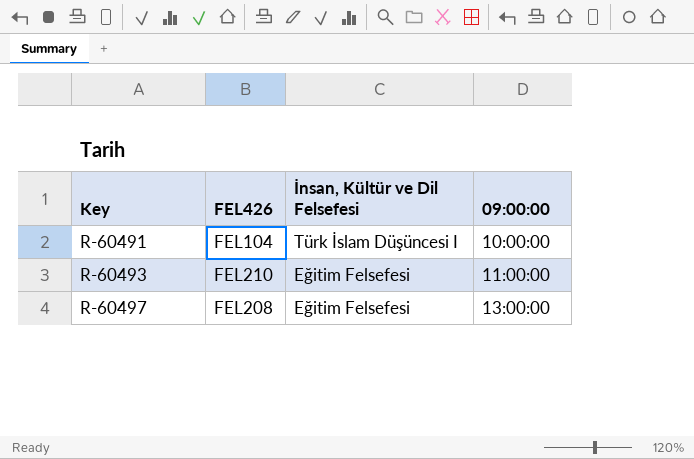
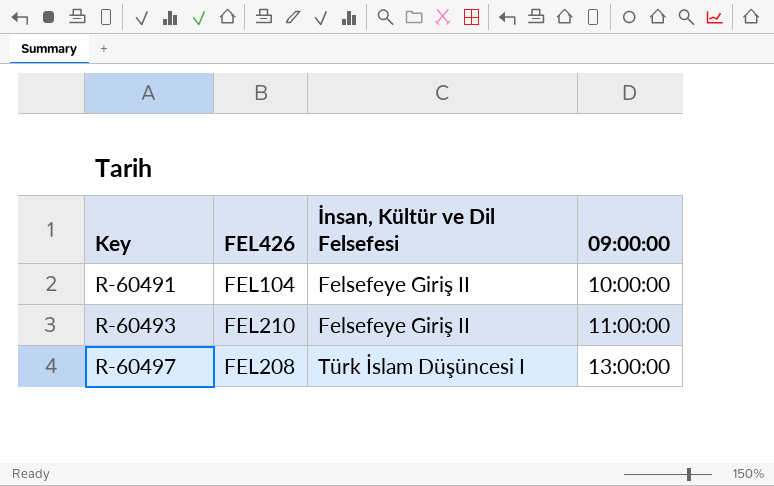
R-60491 | İnsan, Kültür ve Dil Felsefesi: Türk İslam Düşüncesi I -> Felsefeye Giriş II
R-60493 | İnsan, Kültür ve Dil Felsefesi: Eğitim Felsefesi -> Felsefeye Giriş II
R-60497 | İnsan, Kültür ve Dil Felsefesi: Eğitim Felsefesi -> Türk İslam Düşüncesi I

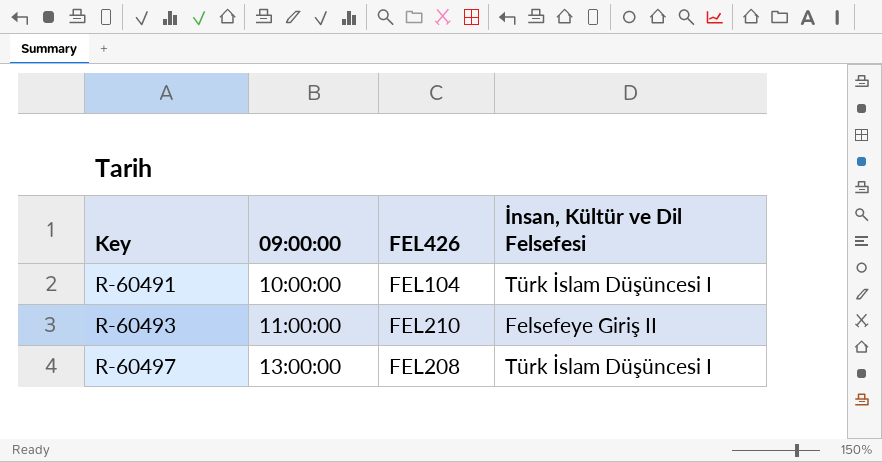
column 09:00:00 | position: 4 -> 2
R-60491 | İnsan, Kültür ve Dil Felsefesi: Felsefeye Giriş II -> Türk İslam Düşüncesi I

